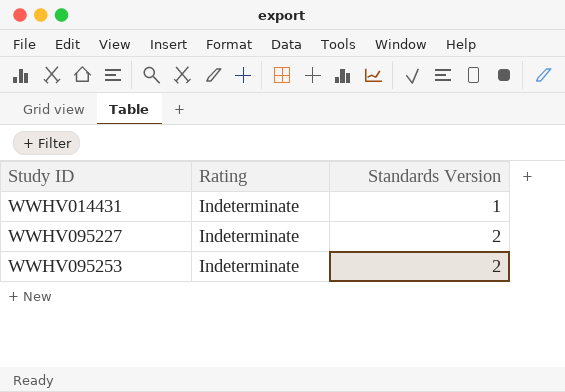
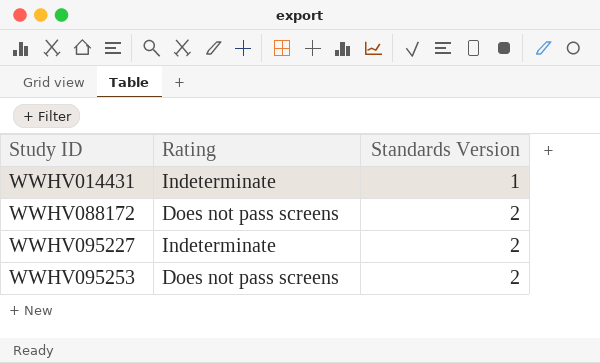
row WWHV088172: none -> Does not pass screens | 2
WWHV095253 | Rating: Indeterminate -> Does not pass screens

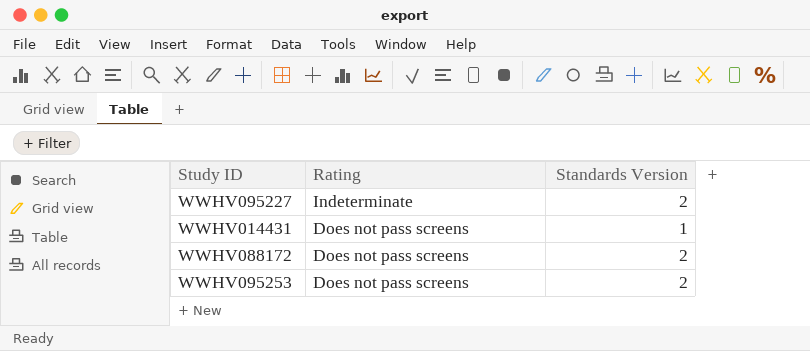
row order: Study ID ascending -> Rating descending
WWHV014431 | Rating: Indeterminate -> Does not pass screens

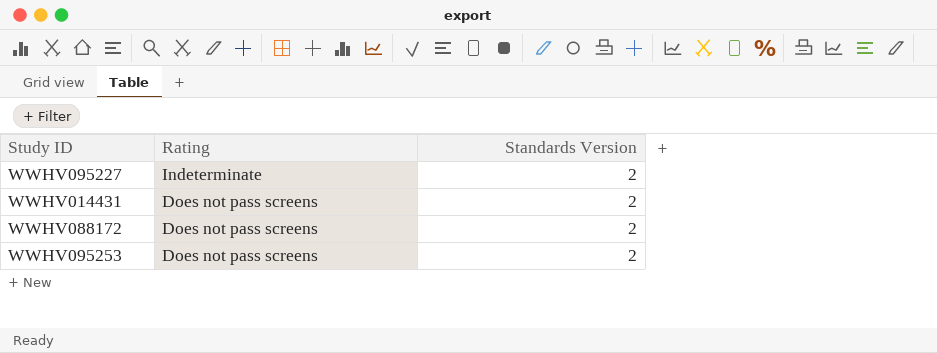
WWHV014431 | Standards Version: 1 -> 2

